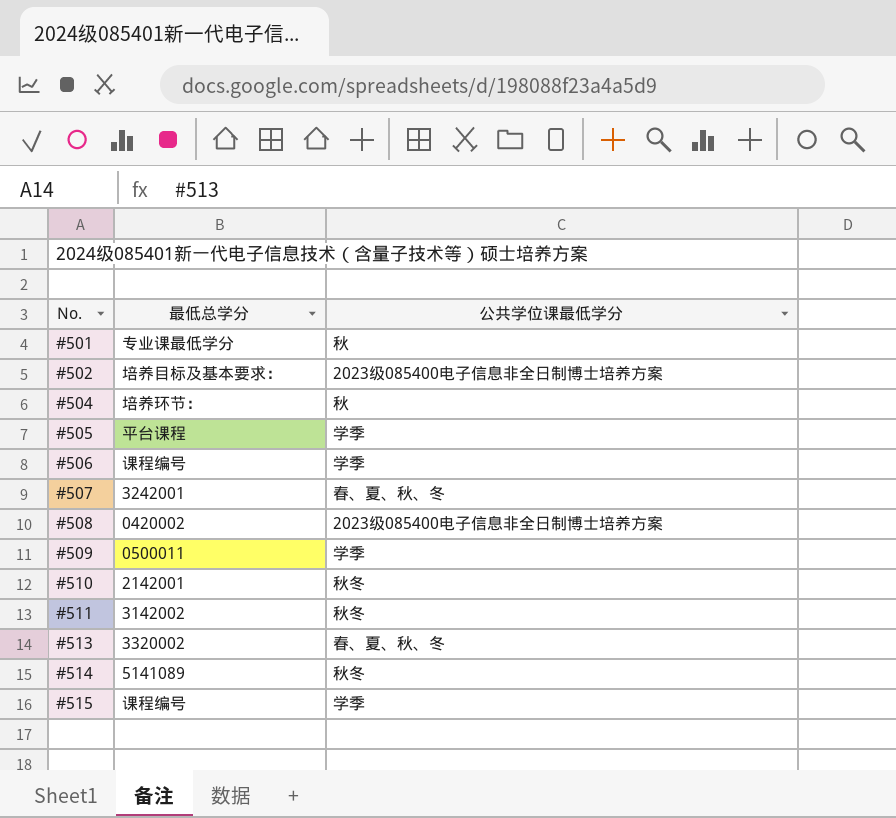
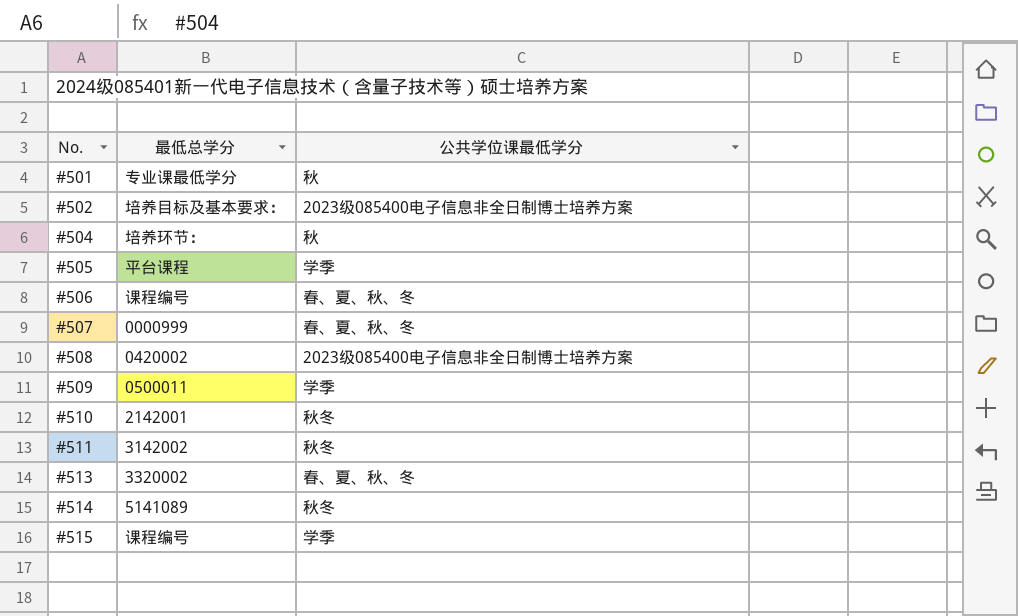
#506 | 公共学位课最低学分: 学季 -> 春、夏、秋、冬
#507 | 最低总学分: 3242001 -> 0000999

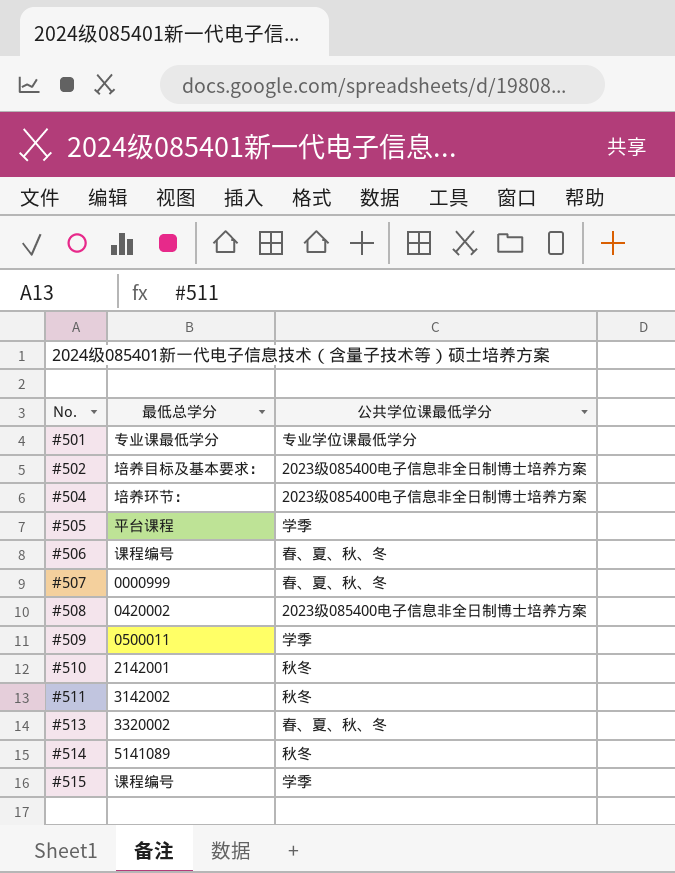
#501 | 公共学位课最低学分: 秋 -> 专业学位课最低学分
#504 | 公共学位课最低学分: 秋 -> 2023级085400电子信息非全日制博士培养方案

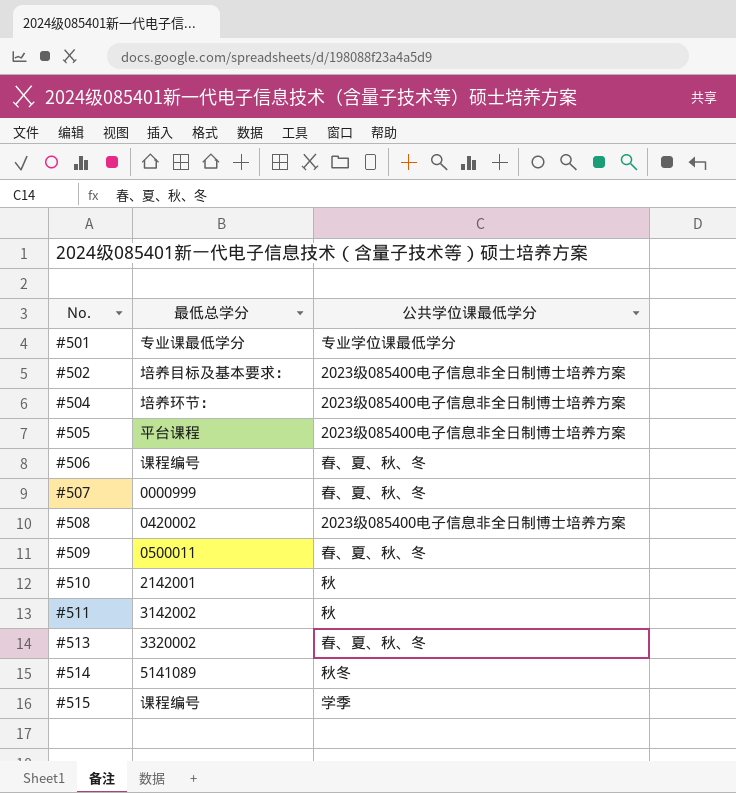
#505 | 公共学位课最低学分: 学季 -> 2023级085400电子信息非全日制博士培养方案
#509 | 公共学位课最低学分: 学季 -> 春、夏、秋、冬
#510 | 公共学位课最低学分: 秋冬 -> 秋
#511 | 公共学位课最低学分: 秋冬 -> 秋

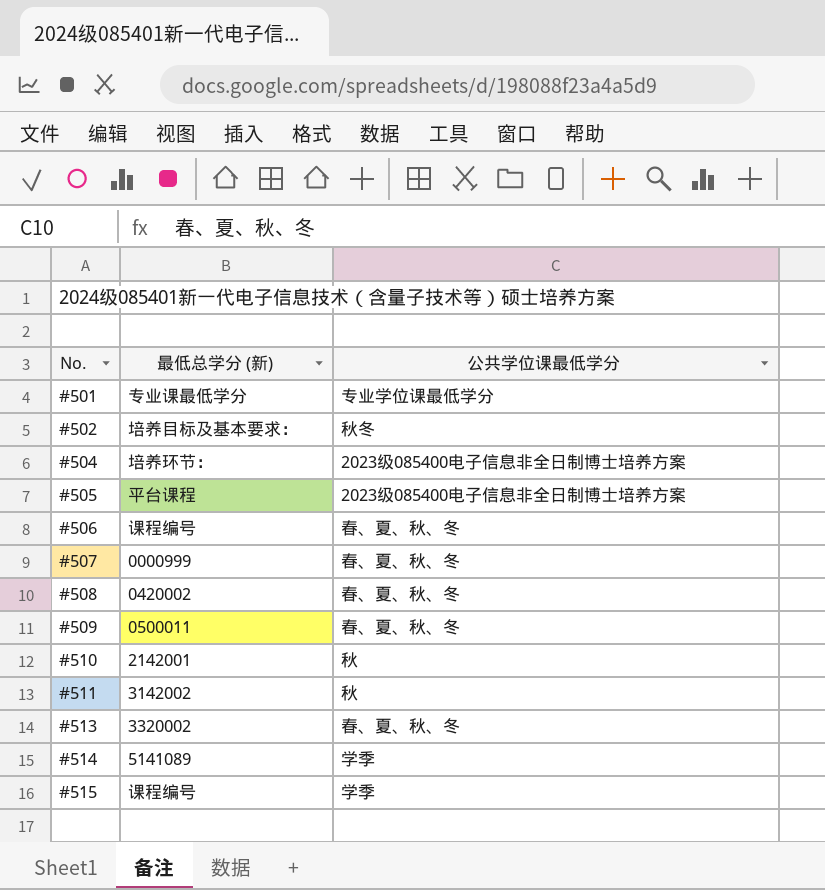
column name: 最低总学分 -> 最低总学分 (新)
#502 | 公共学位课最低学分: 2023级085400电子信息非全日制博士培养方案 -> 秋冬
#508 | 公共学位课最低学分: 2023级085400电子信息非全日制博士培养方案 -> 春、夏、秋、冬
#514 | 公共学位课最低学分: 秋冬 -> 学季

